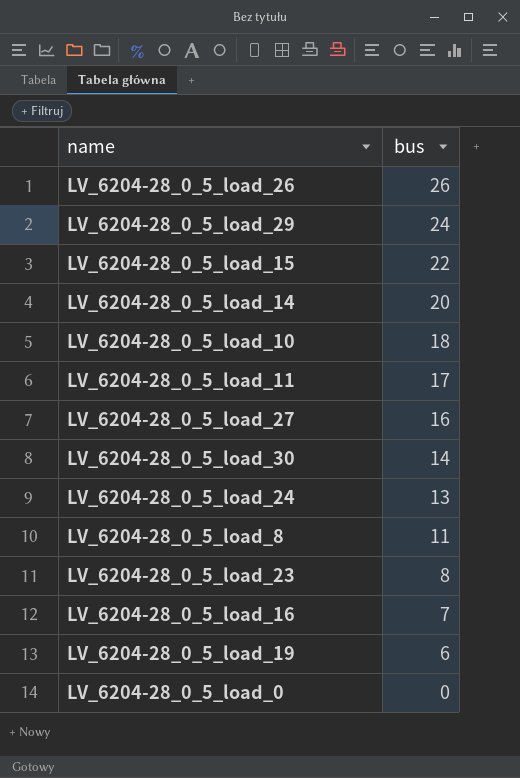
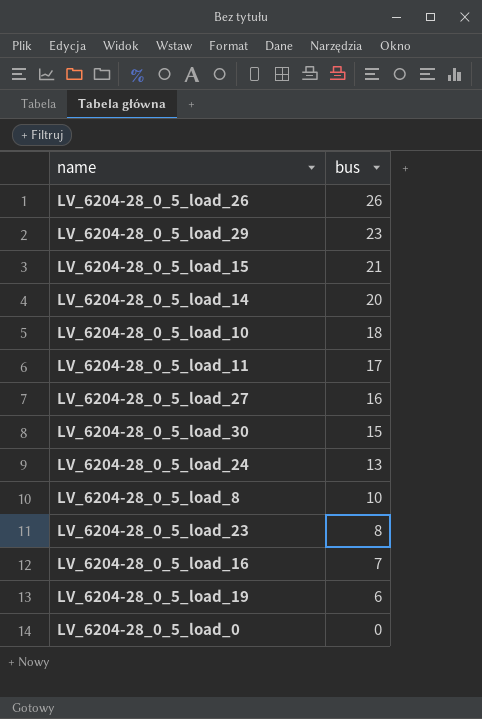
LV_6204-28_0_5_load_29 | bus: 24 -> 23
LV_6204-28_0_5_load_15 | bus: 22 -> 21
LV_6204-28_0_5_load_30 | bus: 14 -> 15
LV_6204-28_0_5_load_8 | bus: 11 -> 10

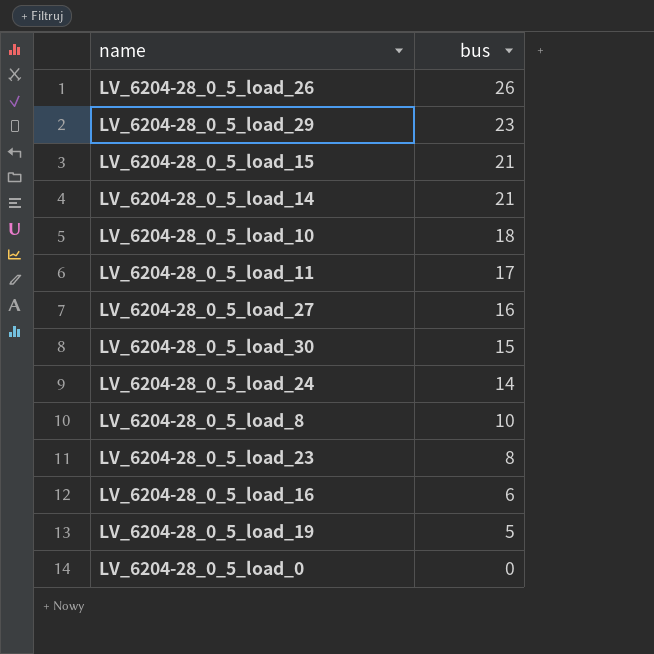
LV_6204-28_0_5_load_14 | bus: 20 -> 21
LV_6204-28_0_5_load_24 | bus: 13 -> 14
LV_6204-28_0_5_load_16 | bus: 7 -> 6
LV_6204-28_0_5_load_19 | bus: 6 -> 5

